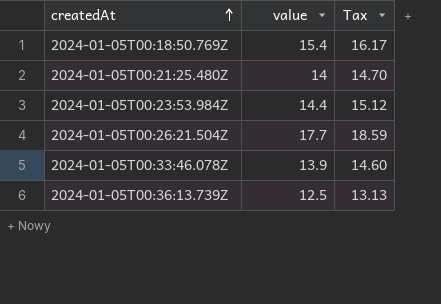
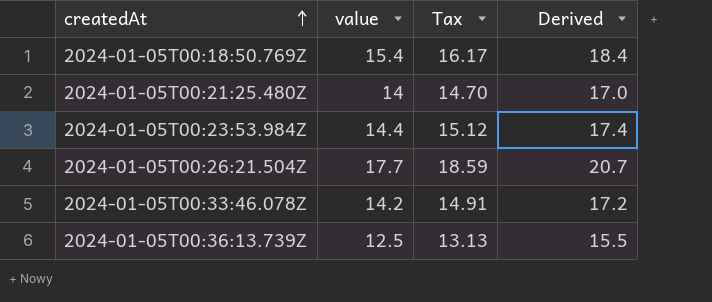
column Derived | formula: none -> [value] + 3
2024-01-05T00:33:46.078Z | value: 13.9 -> 14.2
2024-01-05T00:33:46.078Z | Tax: 14.60 -> 14.91

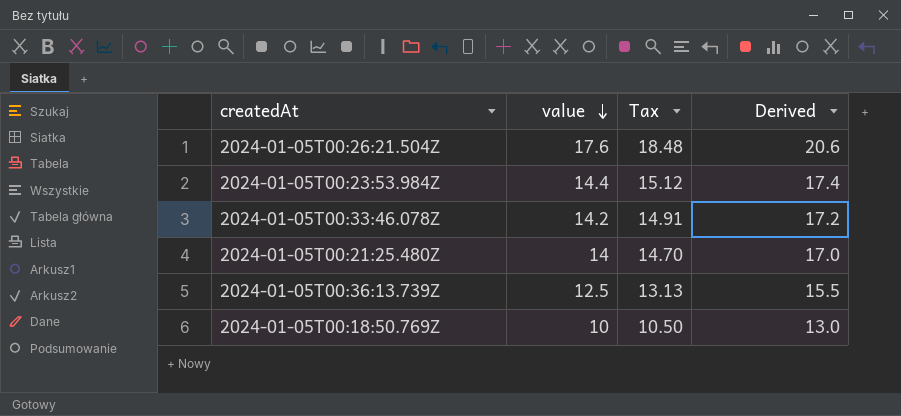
row order: createdAt ascending -> value descending
2024-01-05T00:26:21.504Z | value: 17.7 -> 17.6
2024-01-05T00:26:21.504Z | Tax: 18.59 -> 18.48
2024-01-05T00:26:21.504Z | Derived: 20.7 -> 20.6
2024-01-05T00:18:50.769Z | value: 15.4 -> 10
2024-01-05T00:18:50.769Z | Tax: 16.17 -> 10.50
2024-01-05T00:18:50.769Z | Derived: 18.4 -> 13.0

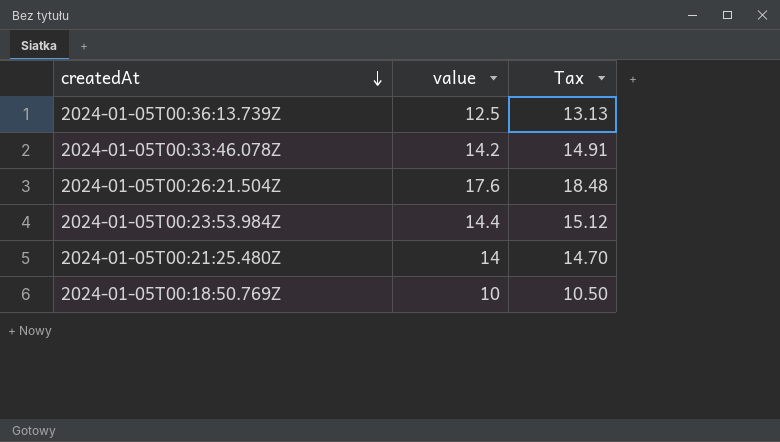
row order: value descending -> createdAt descending
column Derived | formula: [value] + 3 -> none

